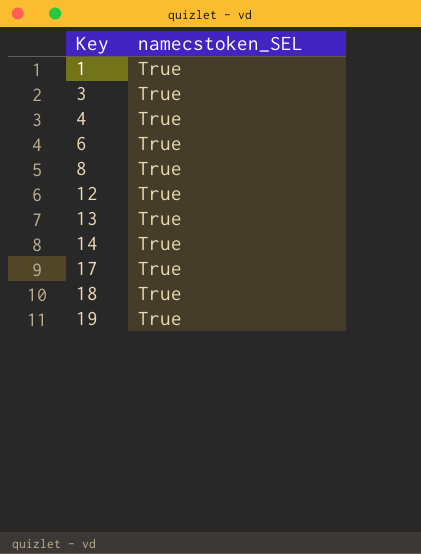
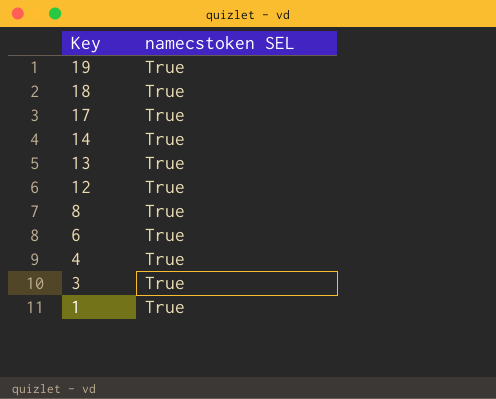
row order: Key ascending -> Key descending
column name: namecstoken_SEL -> namecstoken SEL

